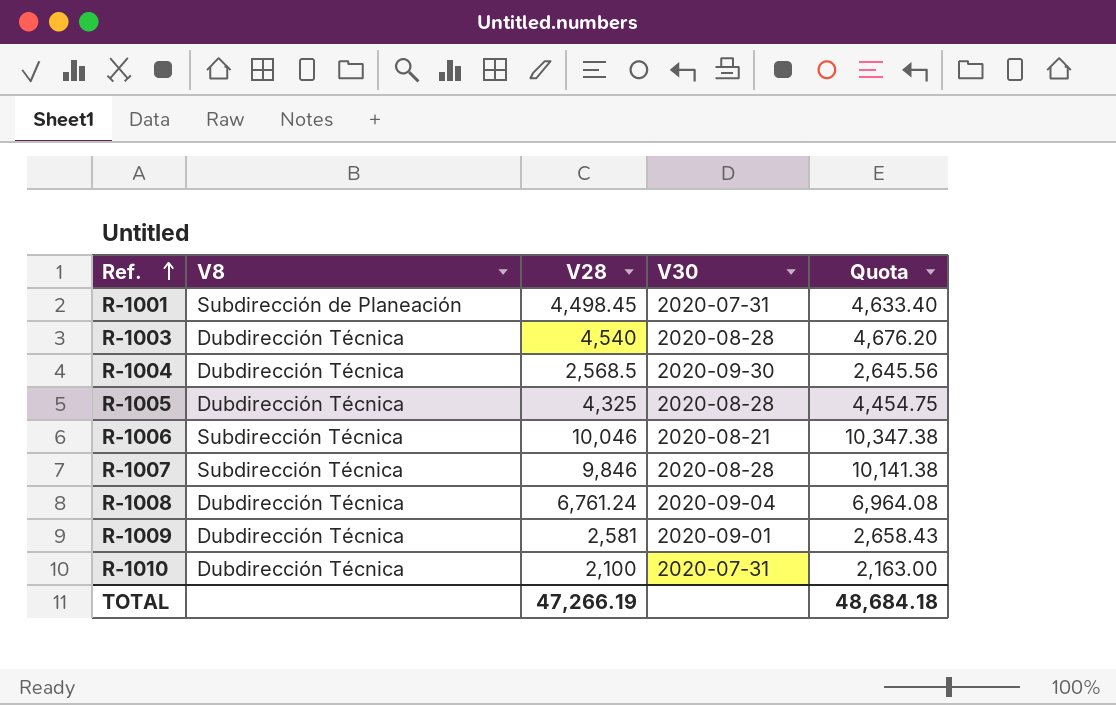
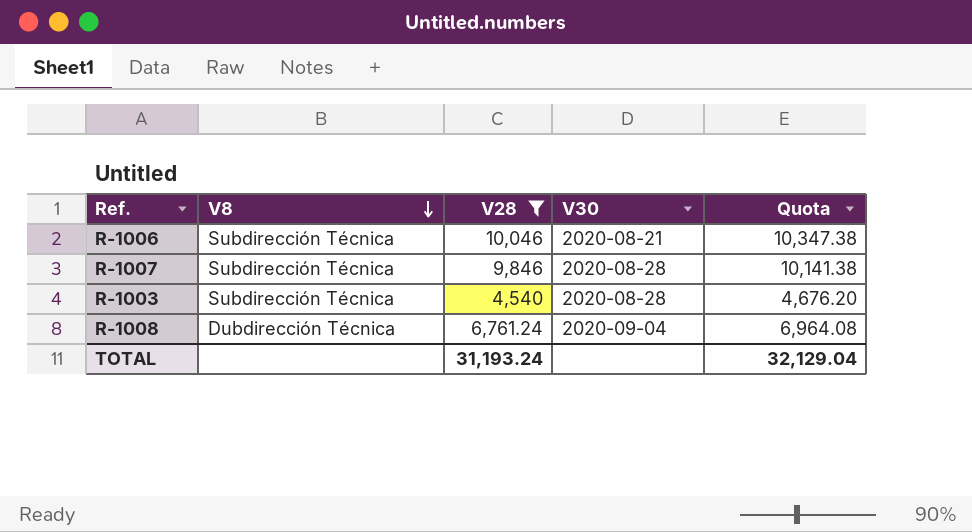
filter: none -> V28 >= 4,540
row order: Ref. ascending -> V8 descending
R-1003 | V8: Dubdirección Técnica -> Subdirección Técnica
TOTAL | V28: 47,266.19 -> 31,193.24
TOTAL | Quota: 48,684.18 -> 32,129.04

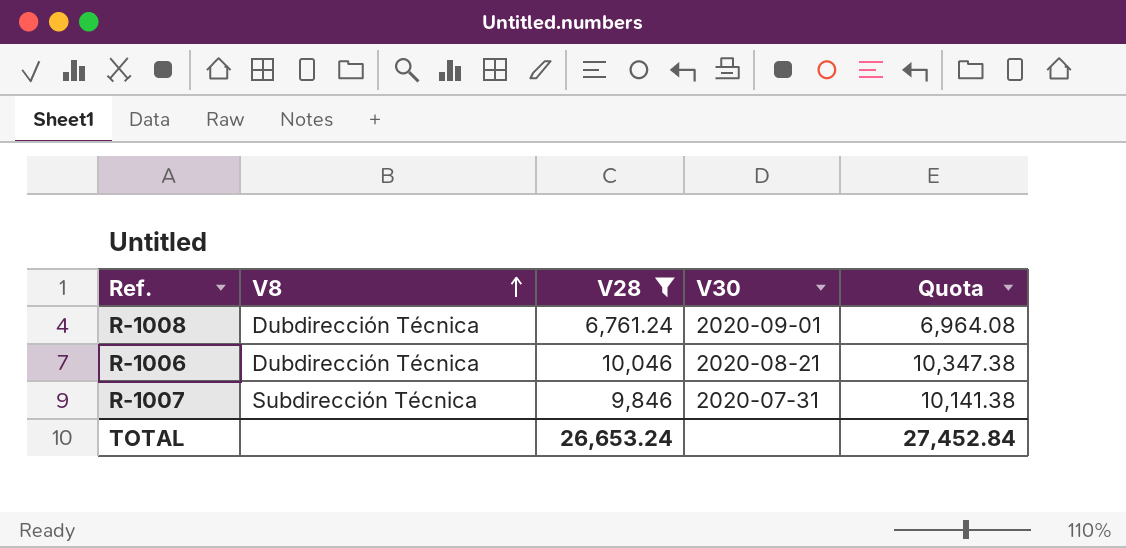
row order: V8 descending -> V8 ascending
row R-1003: Subdirección Técnica | 4,540 | 2020-08-28 | 4,676.20 -> none
R-1008 | V30: 2020-09-04 -> 2020-09-01
R-1006 | V8: Subdirección Técnica -> Dubdirección Técnica
R-1007 | V30: 2020-08-28 -> 2020-07-31
TOTAL | V28: 31,193.24 -> 26,653.24
TOTAL | Quota: 32,129.04 -> 27,452.84

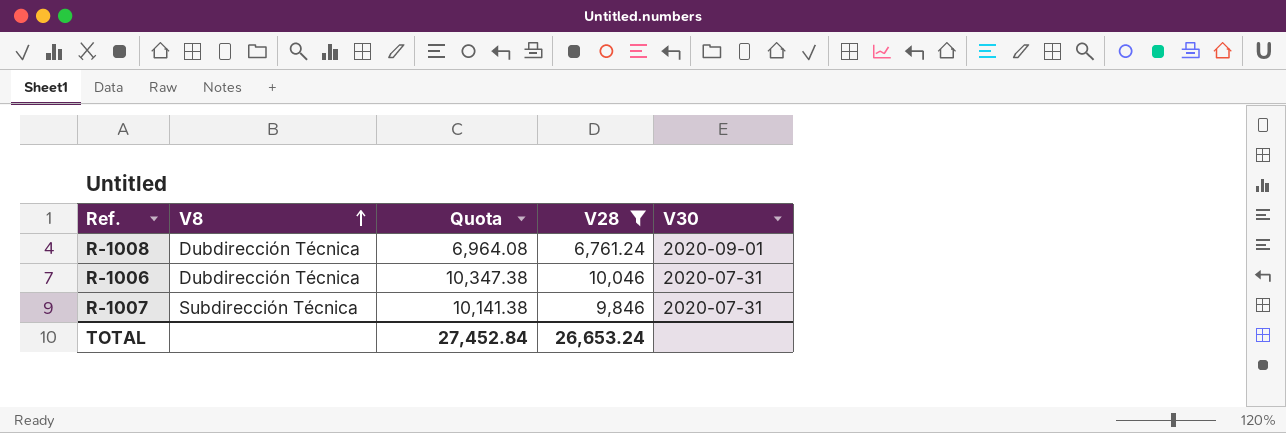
column Quota | position: 5 -> 3
R-1006 | V30: 2020-08-21 -> 2020-07-31

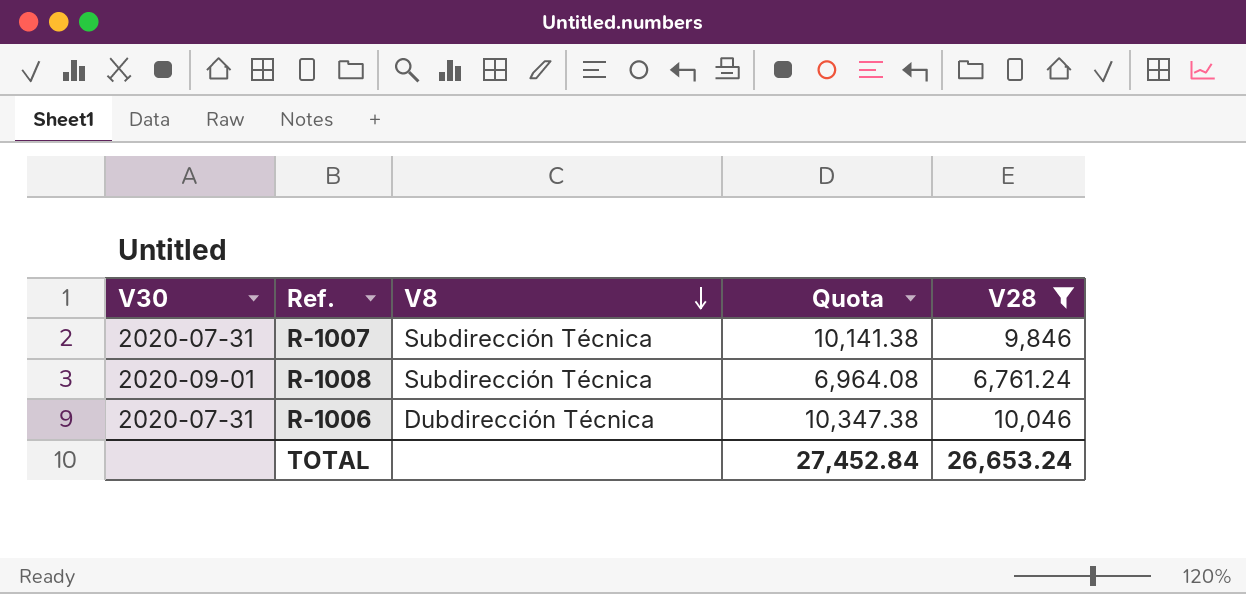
row order: V8 ascending -> V8 descending
column V30 | position: 5 -> 1
R-1008 | V8: Dubdirección Técnica -> Subdirección Técnica

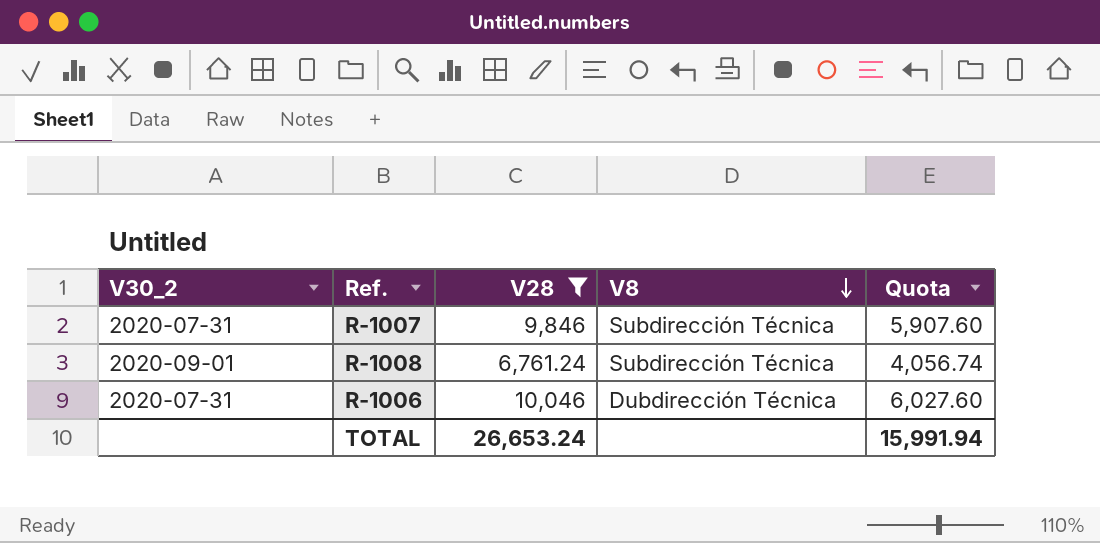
column name: V30 -> V30_2
column V28 | position: 5 -> 3
column Quota | formula: [V28] * 1.03 -> [V28] * 0.6
TOTAL | Quota: 27,452.84 -> 15,991.94

